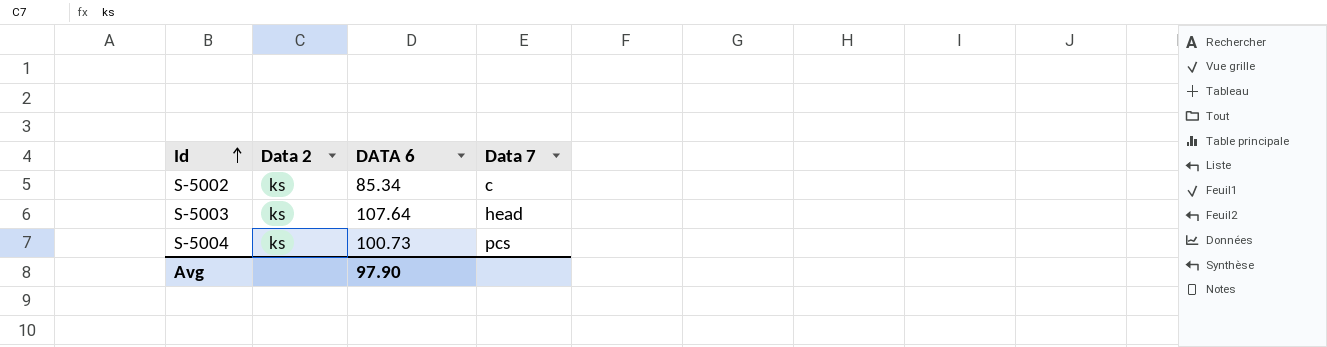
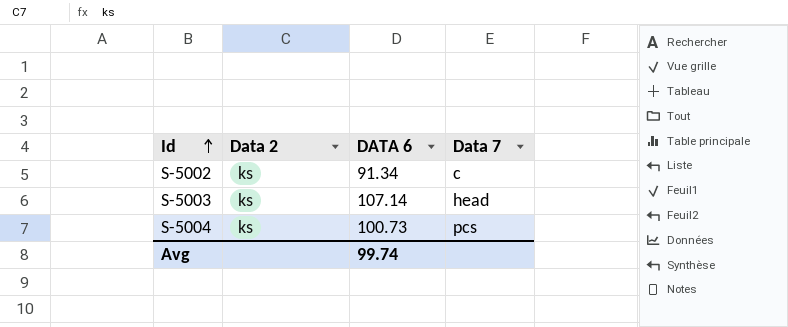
S-5002 | DATA 6: 85.34 -> 91.34
S-5003 | DATA 6: 107.64 -> 107.14
Avg | DATA 6: 97.90 -> 99.74

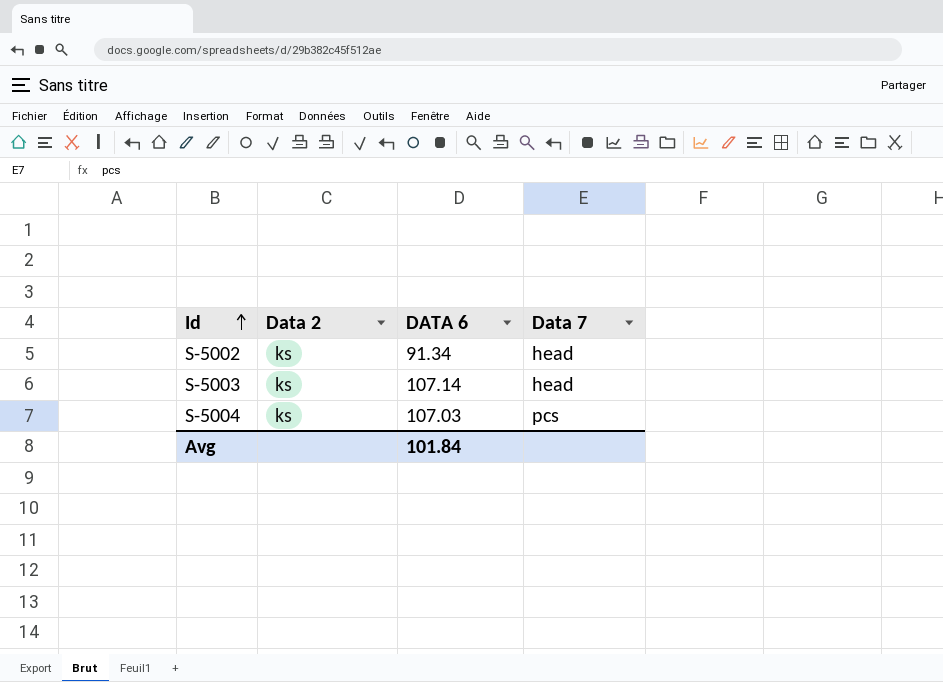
S-5002 | Data 7: c -> head
S-5004 | DATA 6: 100.73 -> 107.03
Avg | DATA 6: 99.74 -> 101.84

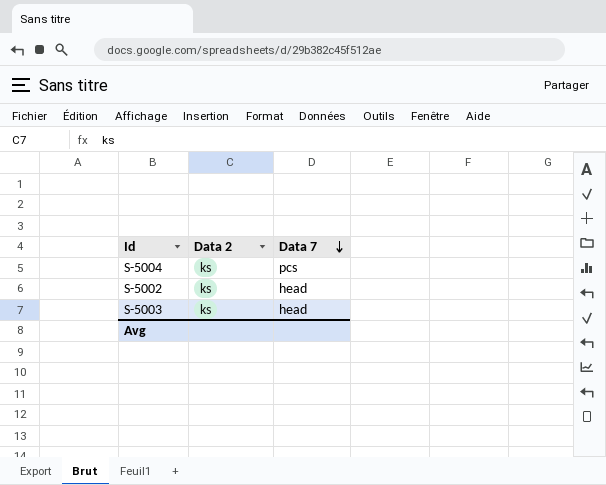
row order: Id ascending -> Data 7 descending
column DATA 6 | position: 3 -> none

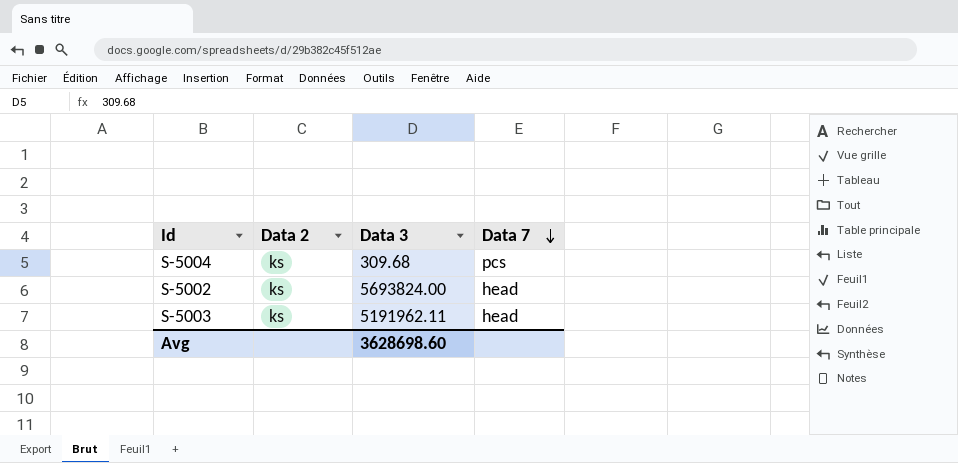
column Data 3 | position: none -> 3

